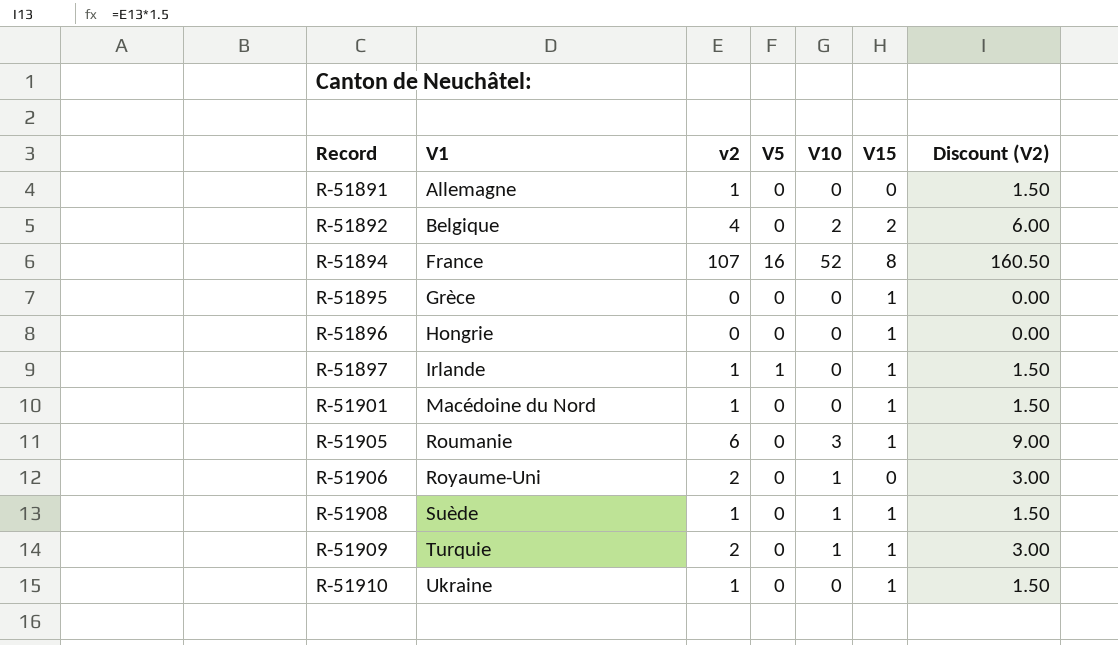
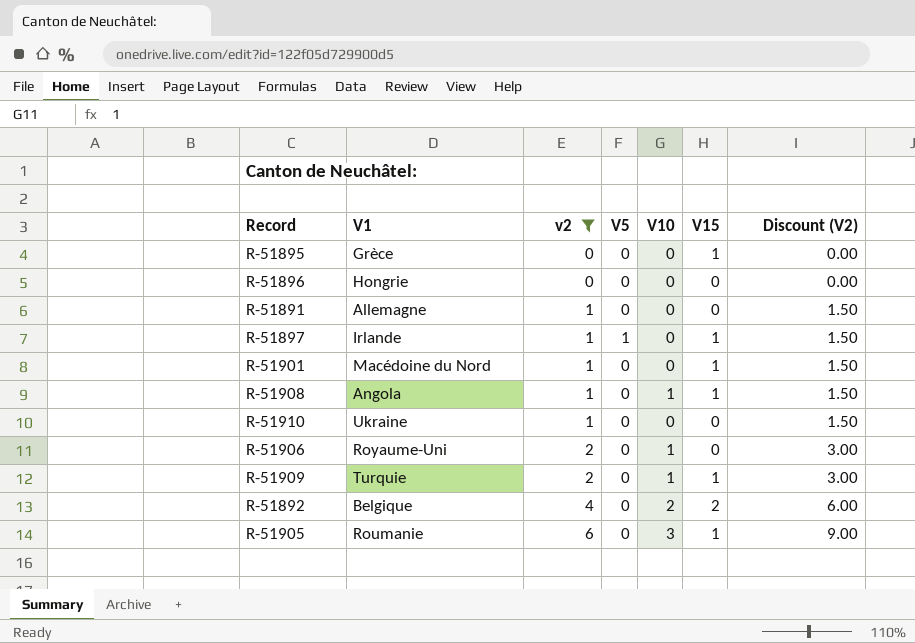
filter: none -> v2 != 107
row order: Record ascending -> v2 ascending
R-51896 | V15: 1 -> 0
R-51908 | V1: Suède -> Angola
R-51910 | V15: 1 -> 0

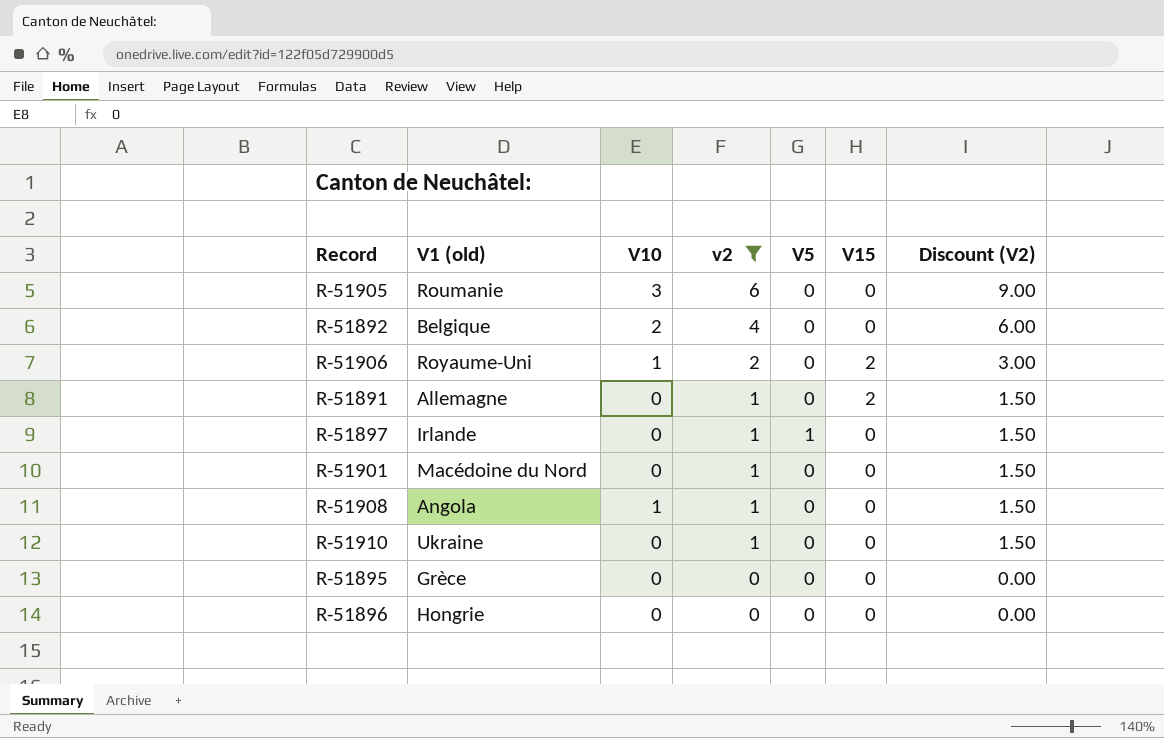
row order: v2 ascending -> v2 descending
column name: V1 -> V1 (old)
column V10 | position: 5 -> 3
row R-51909: Turquie | 2 | 0 | 1 | 1 | 3.00 -> none
R-51905 | V15: 1 -> 0
R-51892 | V15: 2 -> 0
R-51906 | V15: 0 -> 2
R-51891 | V15: 0 -> 2
R-51897 | V15: 1 -> 0
R-51901 | V15: 1 -> 0
R-51908 | V15: 1 -> 0
R-51895 | V15: 1 -> 0

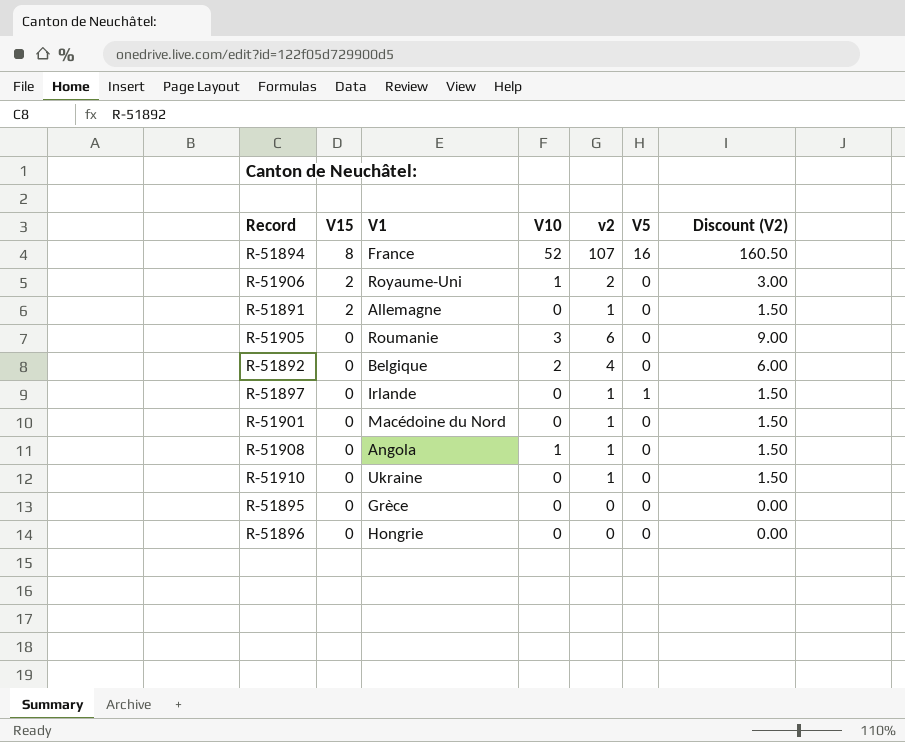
filter: v2 != 107 -> none
row order: v2 descending -> V15 descending
column V15 | position: 6 -> 2
column name: V1 (old) -> V1

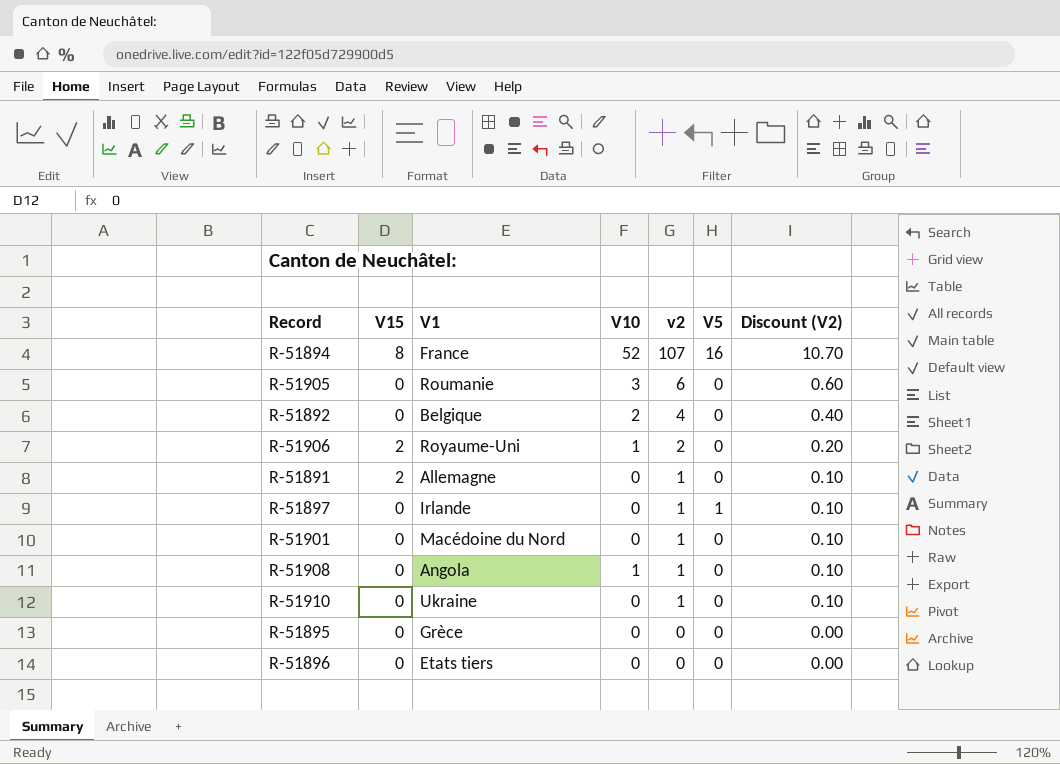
row order: V15 descending -> v2 descending
column Discount (V2) | formula: [v2] * 1.5 -> [v2] * 0.1
R-51896 | V1: Hongrie -> Etats tiers

